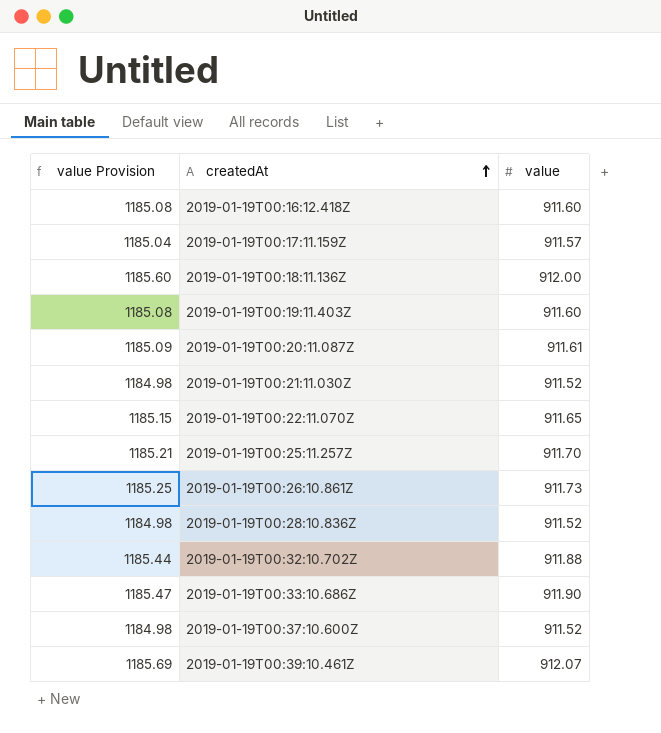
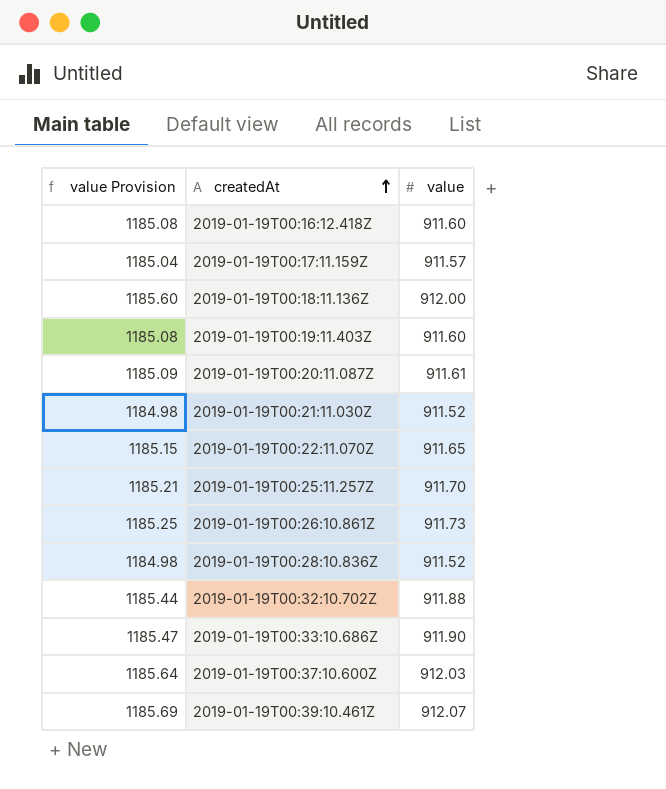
2019-01-19T00:37:10.600Z | value Provision: 1184.98 -> 1185.64
2019-01-19T00:37:10.600Z | value: 911.52 -> 912.03

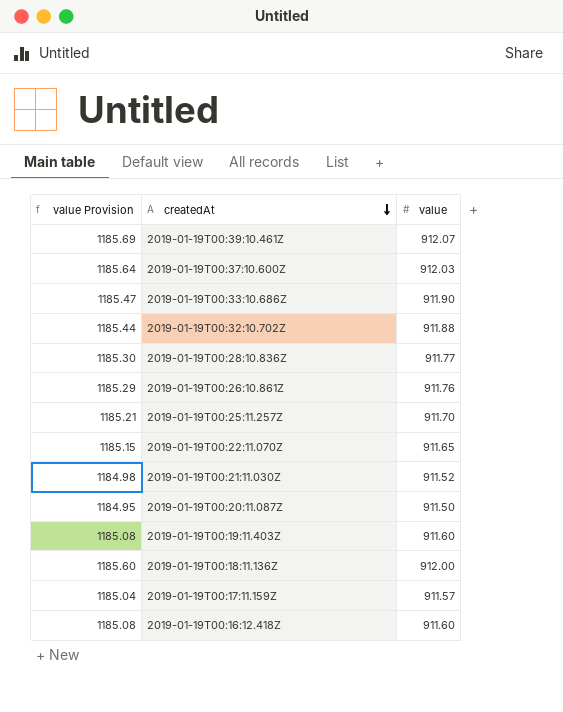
row order: createdAt ascending -> createdAt descending
2019-01-19T00:28:10.836Z | value Provision: 1184.98 -> 1185.30
2019-01-19T00:28:10.836Z | value: 911.52 -> 911.77
2019-01-19T00:26:10.861Z | value Provision: 1185.25 -> 1185.29
2019-01-19T00:26:10.861Z | value: 911.73 -> 911.76
2019-01-19T00:20:11.087Z | value Provision: 1185.09 -> 1184.95
2019-01-19T00:20:11.087Z | value: 911.61 -> 911.50

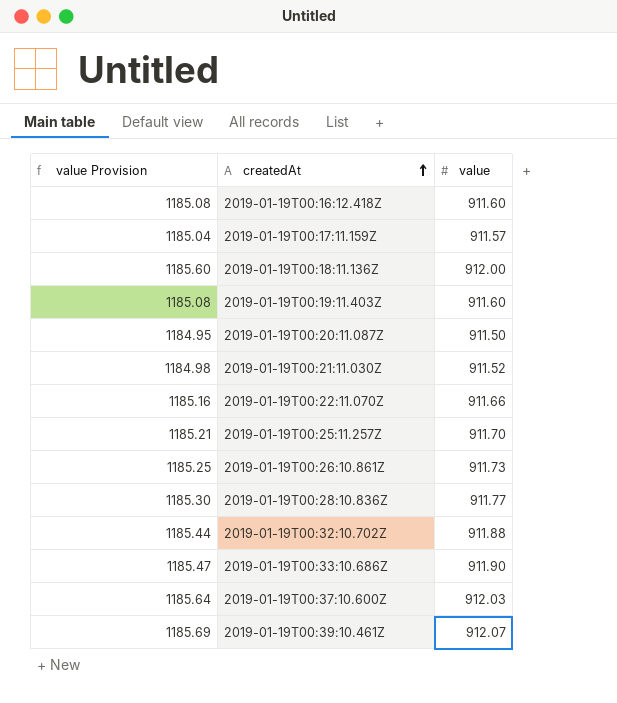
row order: createdAt descending -> createdAt ascending
2019-01-19T00:22:11.070Z | value Provision: 1185.15 -> 1185.16
2019-01-19T00:22:11.070Z | value: 911.65 -> 911.66
2019-01-19T00:26:10.861Z | value Provision: 1185.29 -> 1185.25
2019-01-19T00:26:10.861Z | value: 911.76 -> 911.73

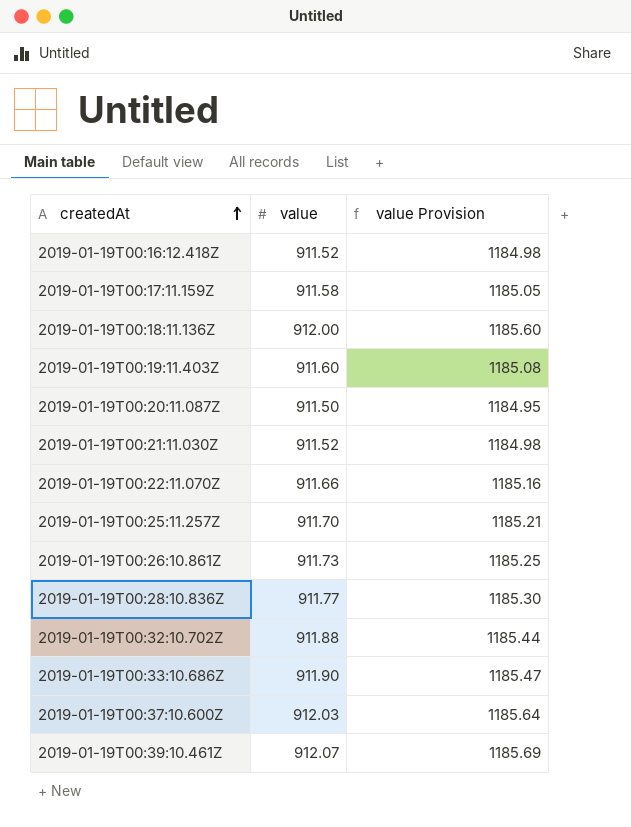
column value Provision | position: 1 -> 3
2019-01-19T00:16:12.418Z | value: 911.60 -> 911.52
2019-01-19T00:16:12.418Z | value Provision: 1185.08 -> 1184.98
2019-01-19T00:17:11.159Z | value: 911.57 -> 911.58
2019-01-19T00:17:11.159Z | value Provision: 1185.04 -> 1185.05

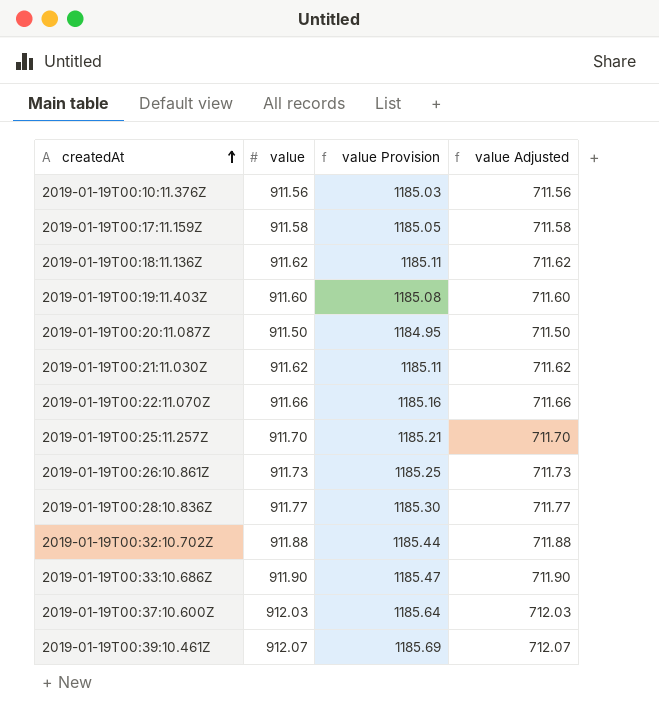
column value Adjusted | formula: none -> [value] - 200
row 2019-01-19T00:16:12.418Z: 911.52 | 1184.98 -> none
row 2019-01-19T00:10:11.376Z: none -> 911.56 | 1185.03 | 711.56
2019-01-19T00:18:11.136Z | value: 912.00 -> 911.62
2019-01-19T00:18:11.136Z | value Provision: 1185.60 -> 1185.11
2019-01-19T00:21:11.030Z | value: 911.52 -> 911.62
2019-01-19T00:21:11.030Z | value Provision: 1184.98 -> 1185.11

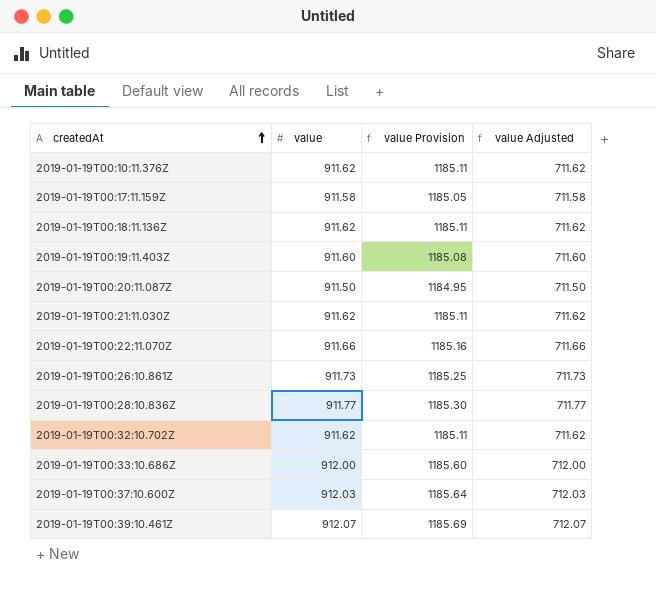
row 2019-01-19T00:25:11.257Z: 911.70 | 1185.21 | 711.70 -> none
2019-01-19T00:10:11.376Z | value: 911.56 -> 911.62
2019-01-19T00:10:11.376Z | value Provision: 1185.03 -> 1185.11
2019-01-19T00:10:11.376Z | value Adjusted: 711.56 -> 711.62
2019-01-19T00:32:10.702Z | value: 911.88 -> 911.62
2019-01-19T00:32:10.702Z | value Provision: 1185.44 -> 1185.11
2019-01-19T00:32:10.702Z | value Adjusted: 711.88 -> 711.62
2019-01-19T00:33:10.686Z | value: 911.90 -> 912.00
2019-01-19T00:33:10.686Z | value Provision: 1185.47 -> 1185.60
2019-01-19T00:33:10.686Z | value Adjusted: 711.90 -> 712.00

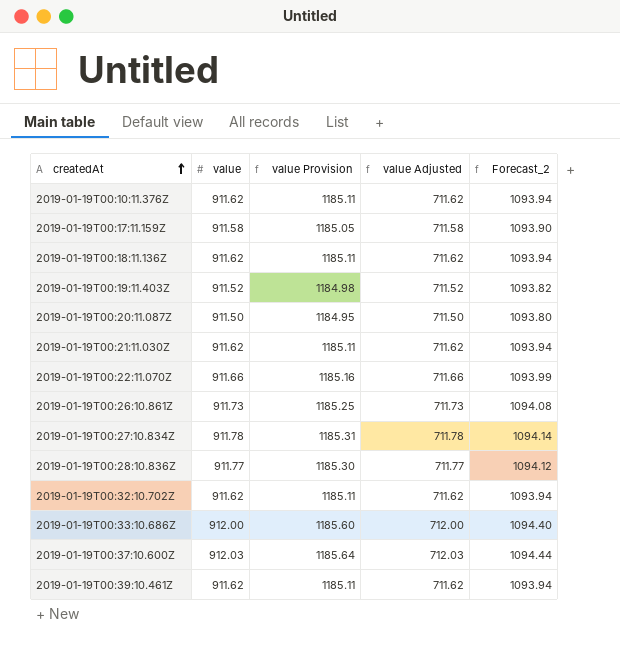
column Forecast_2 | formula: none -> [value] * 1.2
2019-01-19T00:19:11.403Z | value: 911.60 -> 911.52
2019-01-19T00:19:11.403Z | value Provision: 1185.08 -> 1184.98
2019-01-19T00:19:11.403Z | value Adjusted: 711.60 -> 711.52
row 2019-01-19T00:27:10.834Z: none -> 911.78 | 1185.31 | 711.78 | 1094.14
2019-01-19T00:39:10.461Z | value: 912.07 -> 911.62
2019-01-19T00:39:10.461Z | value Provision: 1185.69 -> 1185.11
2019-01-19T00:39:10.461Z | value Adjusted: 712.07 -> 711.62

